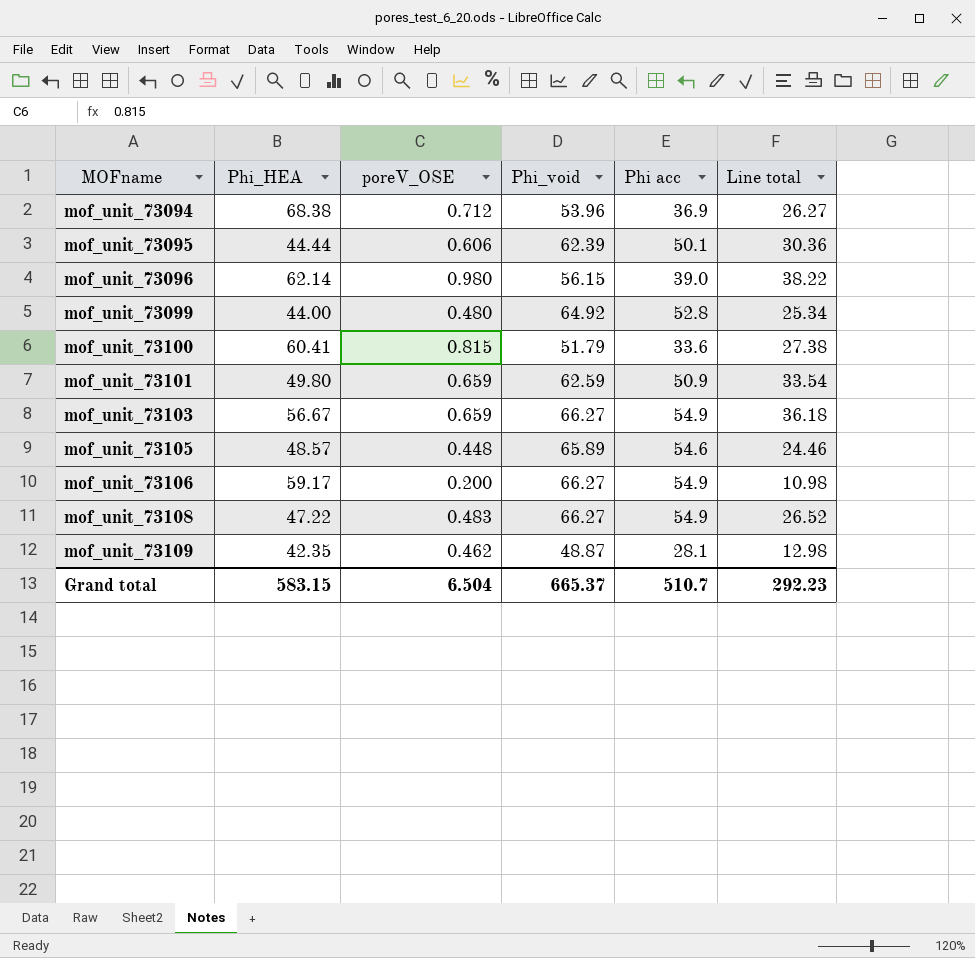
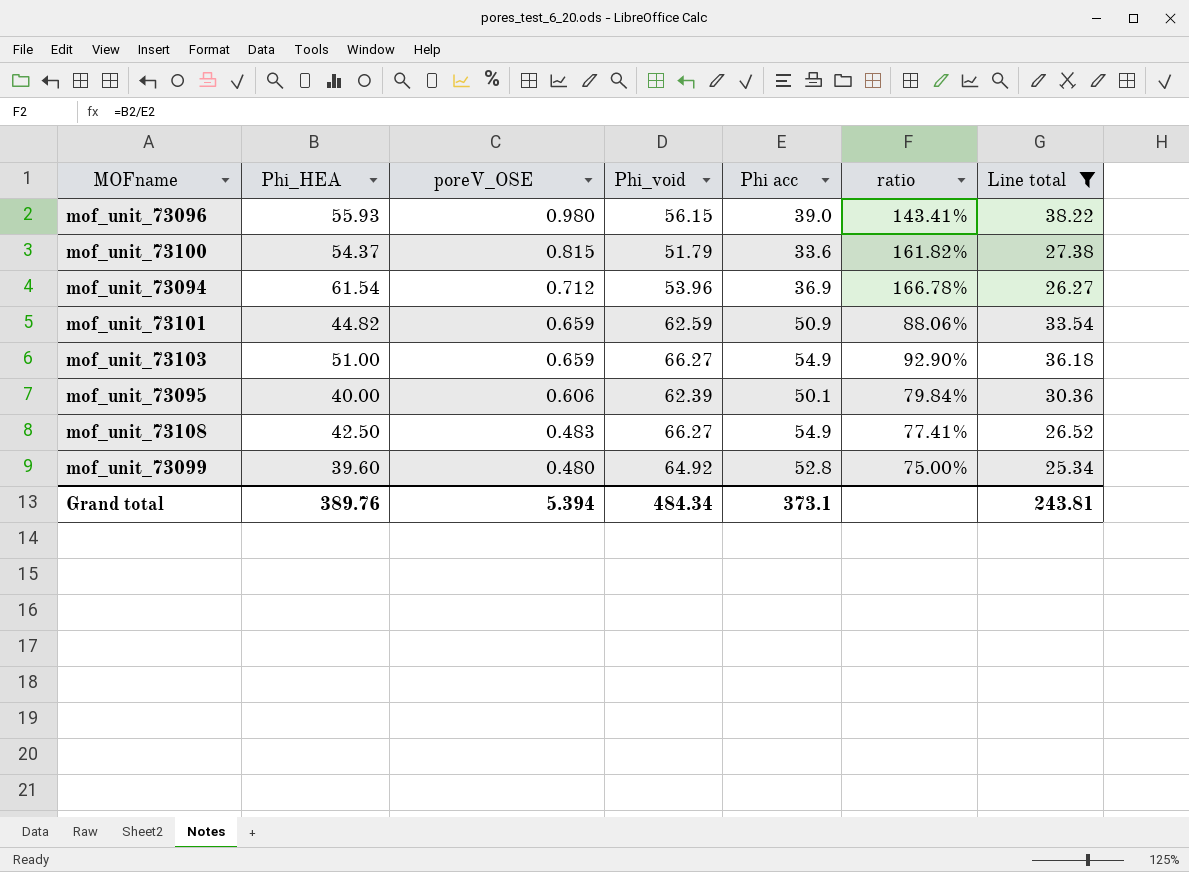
filter: none -> Line total >= 25.34
row order: MOFname ascending -> poreV_OSE descending
column ratio | formula: none -> [Phi_HEA] / [Phi acc]
mof_unit_73096 | Phi_HEA: 62.14 -> 55.93
mof_unit_73100 | Phi_HEA: 60.41 -> 54.37
mof_unit_73094 | Phi_HEA: 68.38 -> 61.54
mof_unit_73101 | Phi_HEA: 49.80 -> 44.82
mof_unit_73103 | Phi_HEA: 56.67 -> 51.00
mof_unit_73095 | Phi_HEA: 44.44 -> 40.00
mof_unit_73108 | Phi_HEA: 47.22 -> 42.50
mof_unit_73099 | Phi_HEA: 44.00 -> 39.60
Grand total | Phi_HEA: 583.15 -> 389.76
Grand total | poreV_OSE: 6.504 -> 5.394
Grand total | Phi_void: 665.37 -> 484.34
Grand total | Phi acc: 510.7 -> 373.1
Grand total | Line total: 292.23 -> 243.81

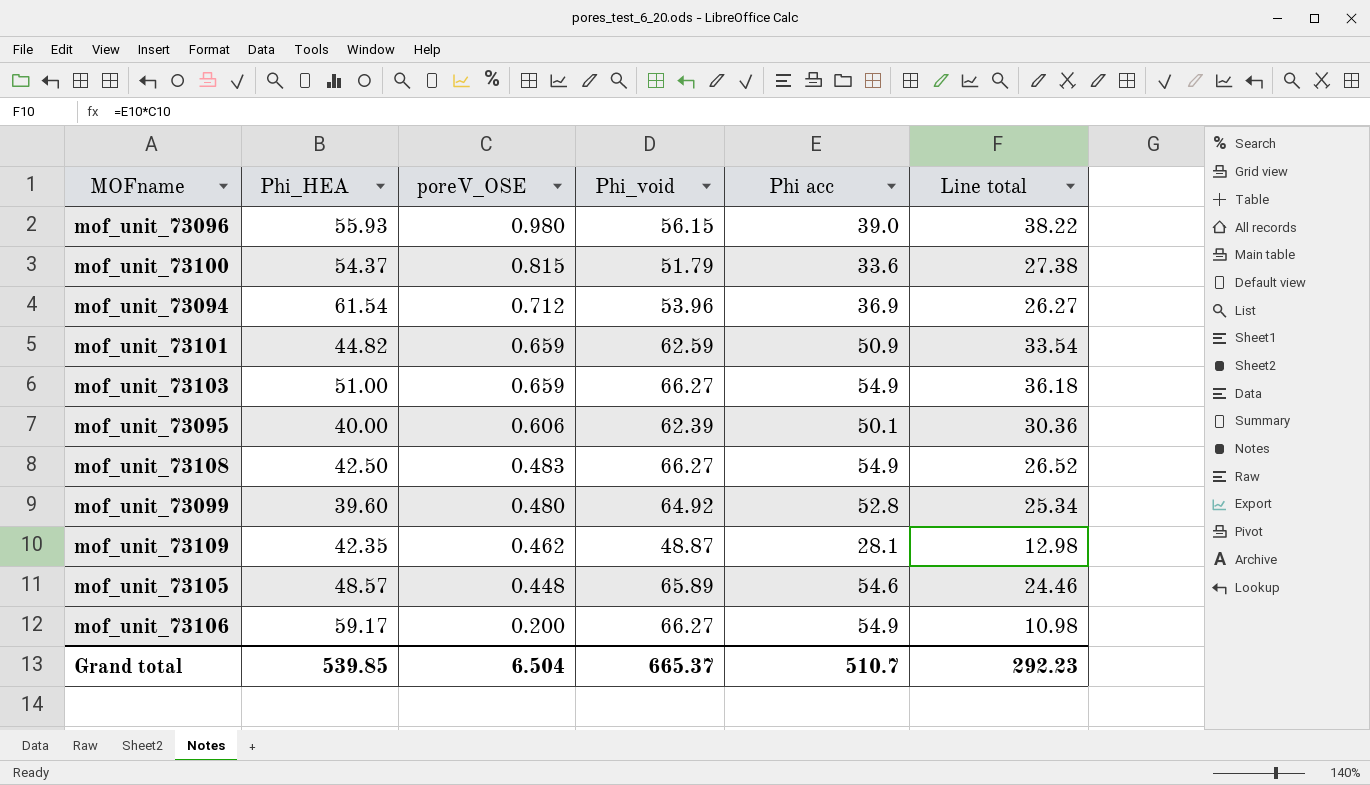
filter: Line total >= 25.34 -> none
column ratio | formula: [Phi_HEA] / [Phi acc] -> none
Grand total | Phi_HEA: 389.76 -> 539.85
Grand total | poreV_OSE: 5.394 -> 6.504
Grand total | Phi_void: 484.34 -> 665.37
Grand total | Phi acc: 373.1 -> 510.7
Grand total | Line total: 243.81 -> 292.23

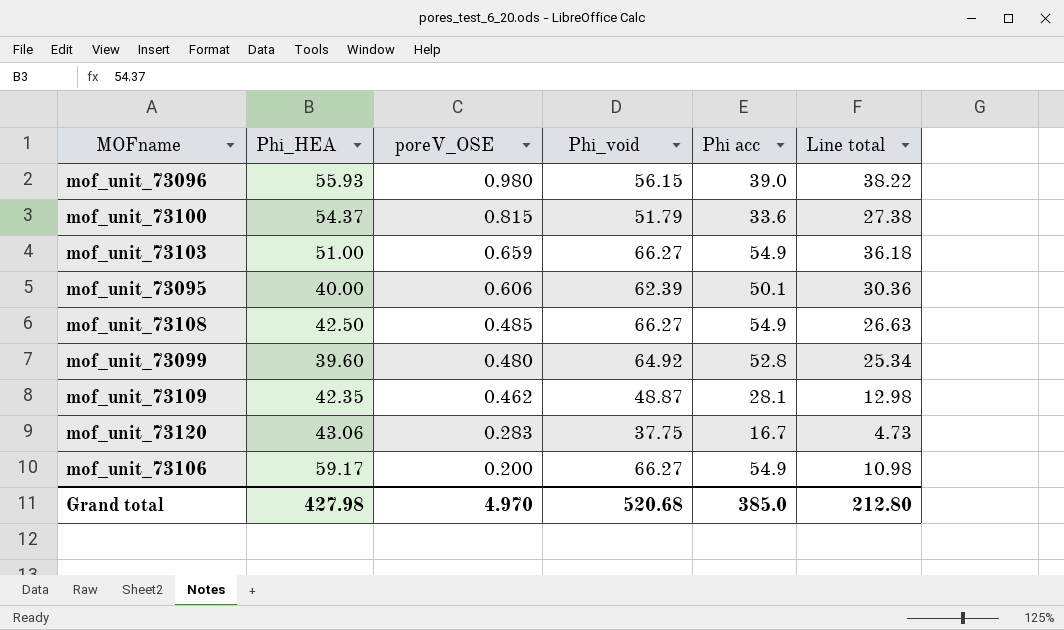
row mof_unit_73094: 61.54 | 0.712 | 53.96 | 36.9 | 26.27 -> none
row mof_unit_73101: 44.82 | 0.659 | 62.59 | 50.9 | 33.54 -> none
row mof_unit_73105: 48.57 | 0.448 | 65.89 | 54.6 | 24.46 -> none
mof_unit_73108 | poreV_OSE: 0.483 -> 0.485
mof_unit_73108 | Line total: 26.52 -> 26.63
row mof_unit_73120: none -> 43.06 | 0.283 | 37.75 | 16.7 | 4.73
Grand total | Phi_HEA: 539.85 -> 427.98
Grand total | poreV_OSE: 6.504 -> 4.970
Grand total | Phi_void: 665.37 -> 520.68
Grand total | Phi acc: 510.7 -> 385.0
Grand total | Line total: 292.23 -> 212.80

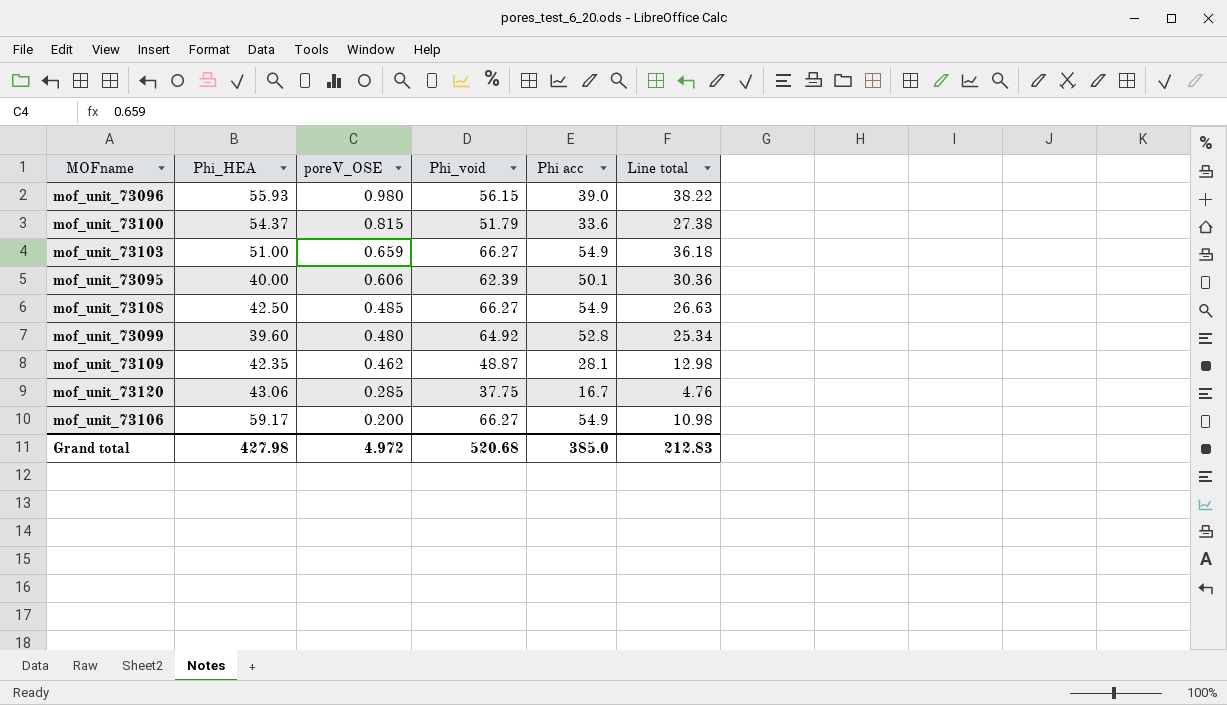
mof_unit_73120 | poreV_OSE: 0.283 -> 0.285
mof_unit_73120 | Line total: 4.73 -> 4.76
Grand total | poreV_OSE: 4.970 -> 4.972
Grand total | Line total: 212.80 -> 212.83

